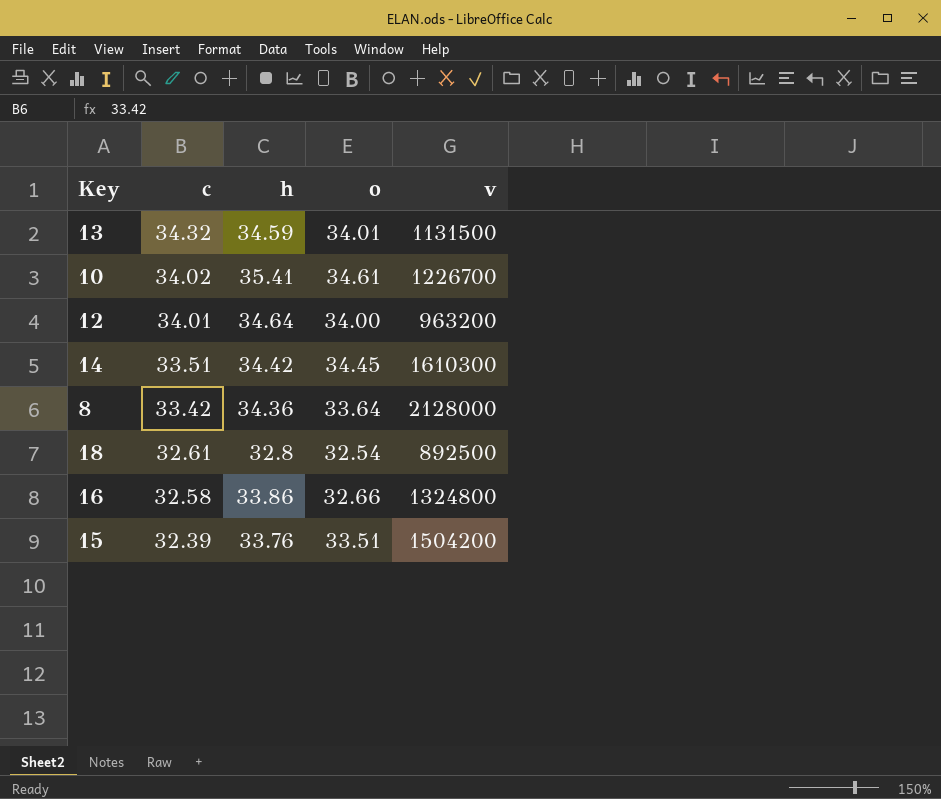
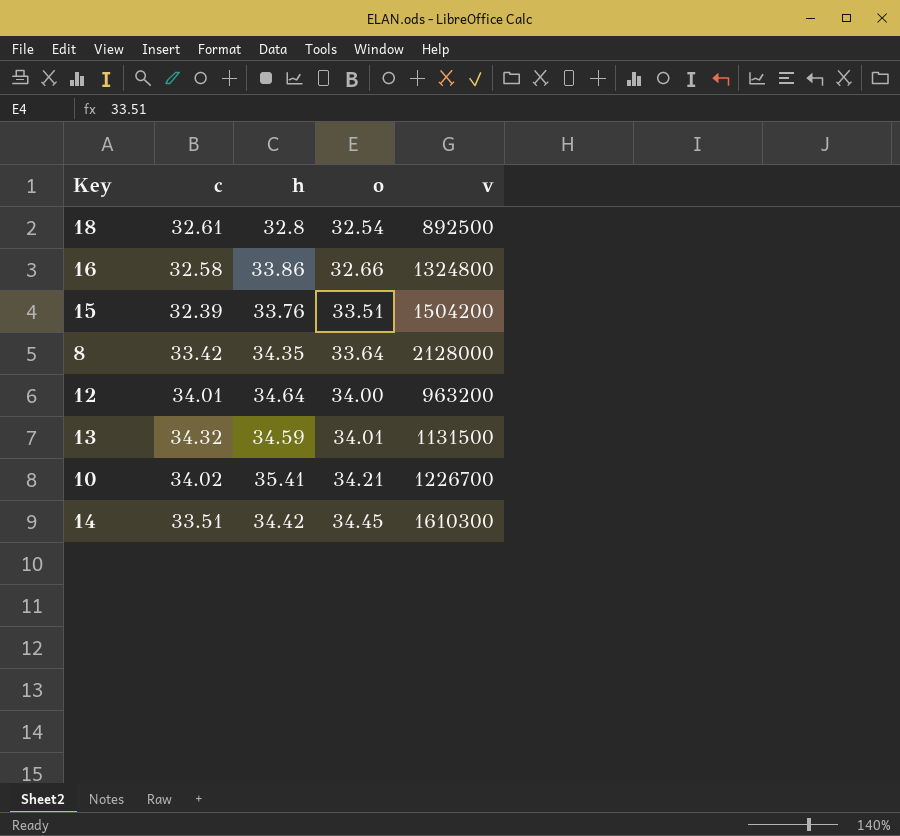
row order: c descending -> o ascending
8 | h: 34.36 -> 34.35
10 | o: 34.61 -> 34.21

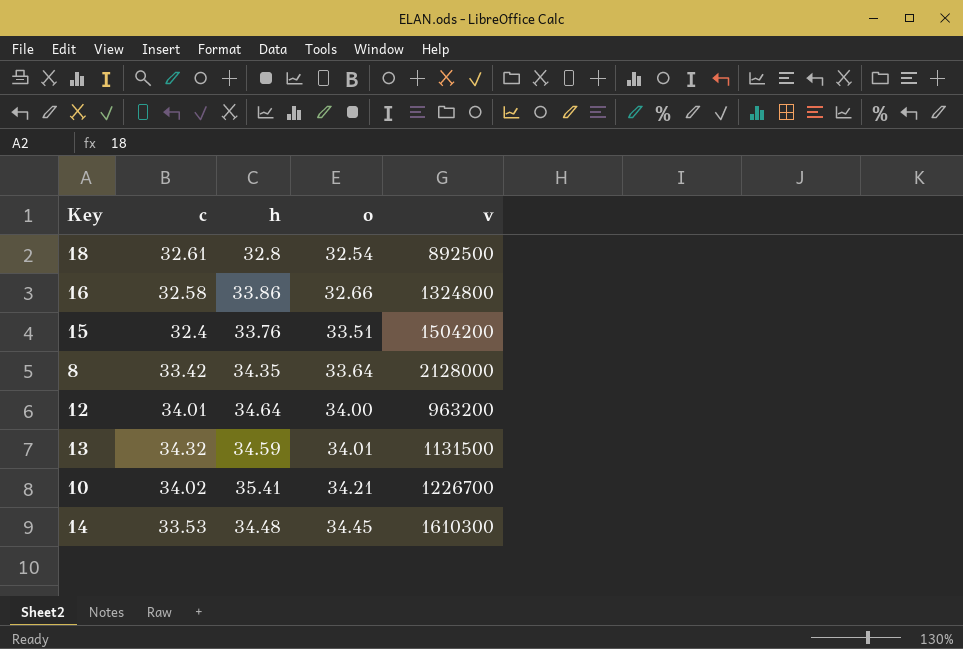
15 | c: 32.39 -> 32.4
14 | c: 33.51 -> 33.53
14 | h: 34.42 -> 34.48

